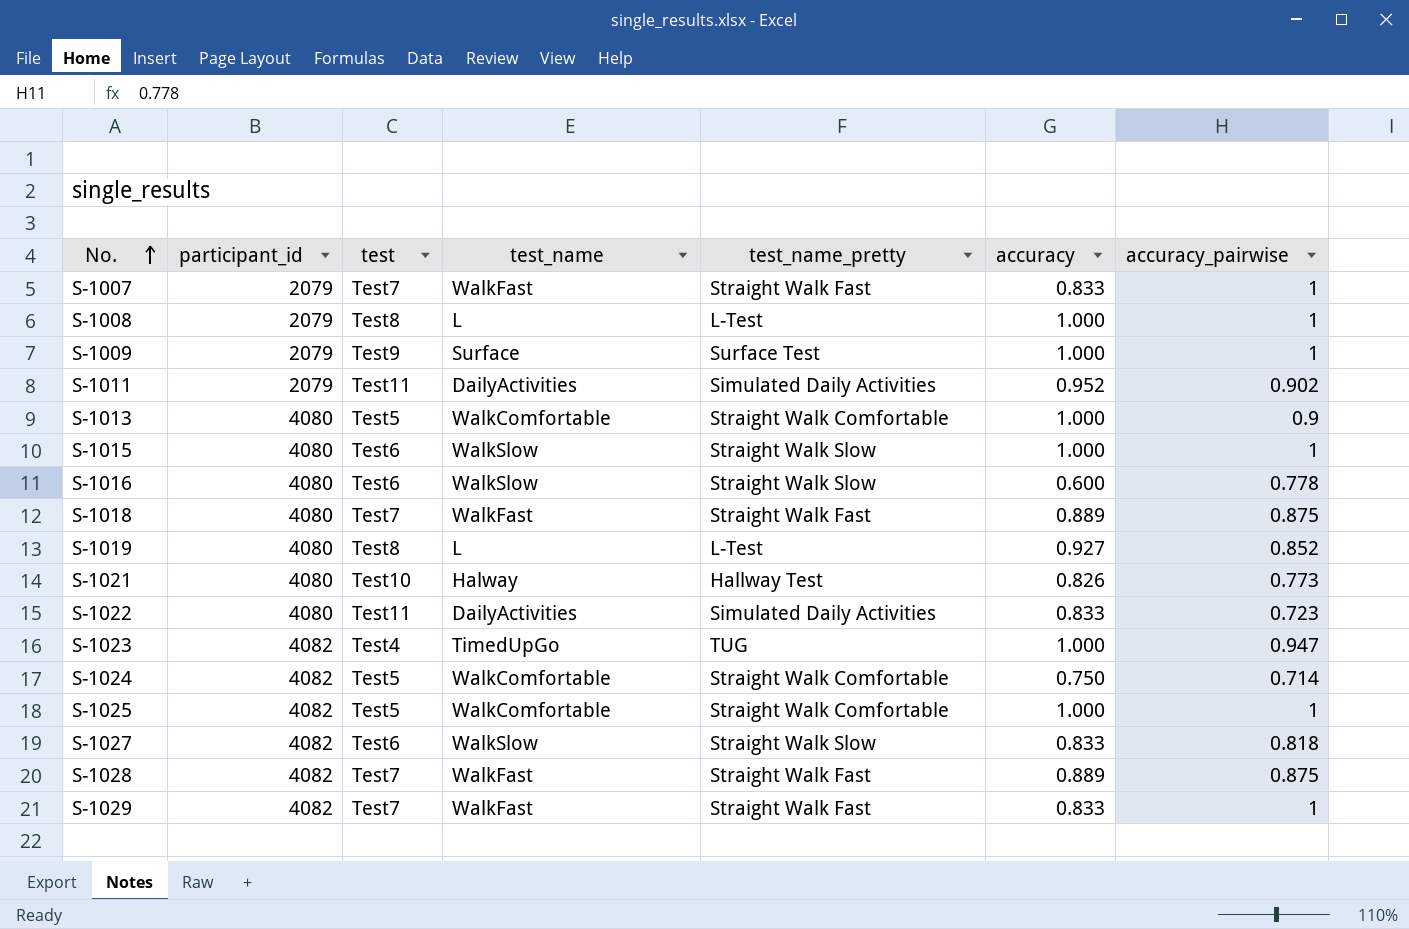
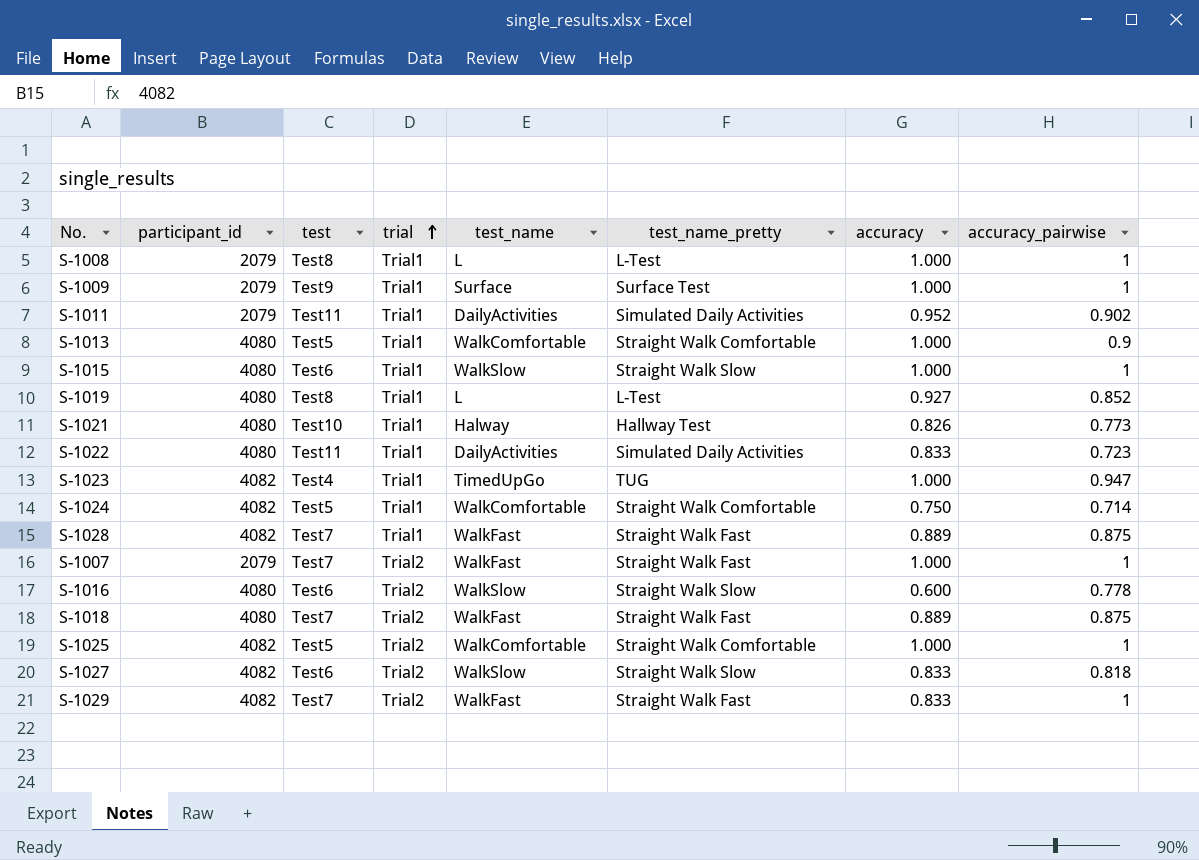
row order: No. ascending -> trial ascending
column trial | position: none -> 4
S-1007 | accuracy: 0.833 -> 1.000

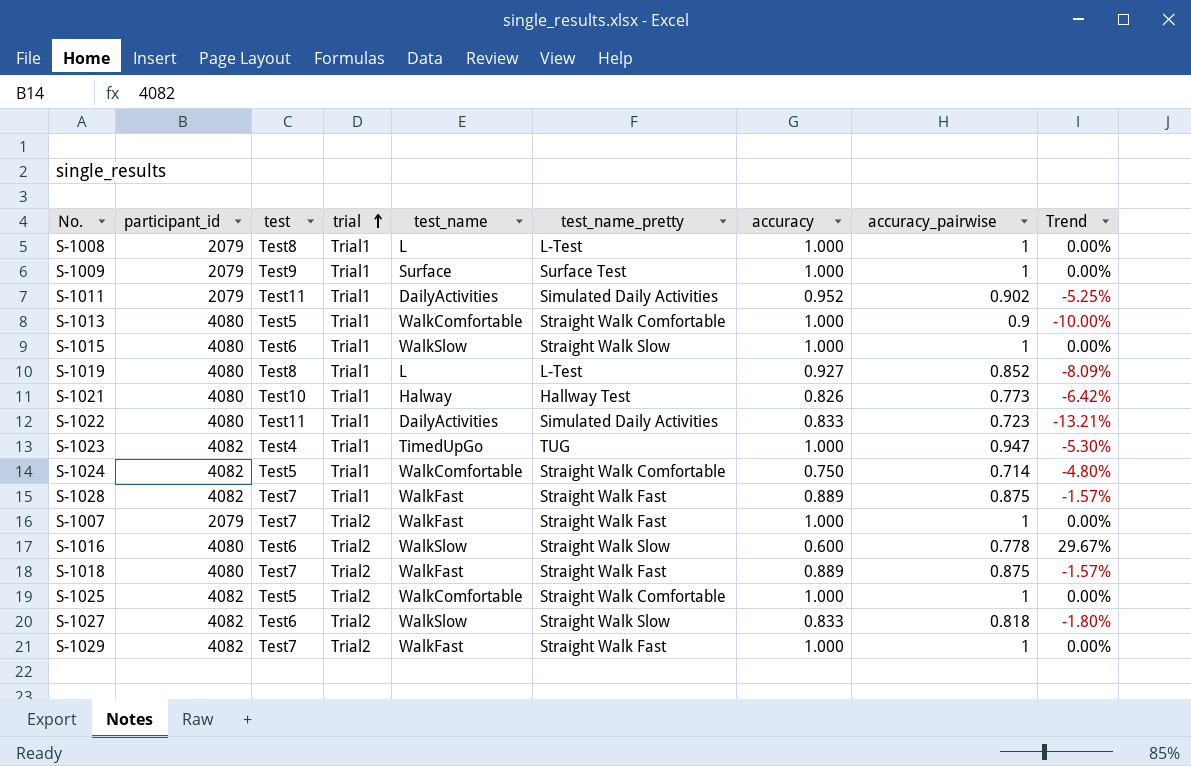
column Trend | formula: none -> ([accuracy_pairwise] - [accuracy]) / [accuracy]
S-1029 | accuracy: 0.833 -> 1.000

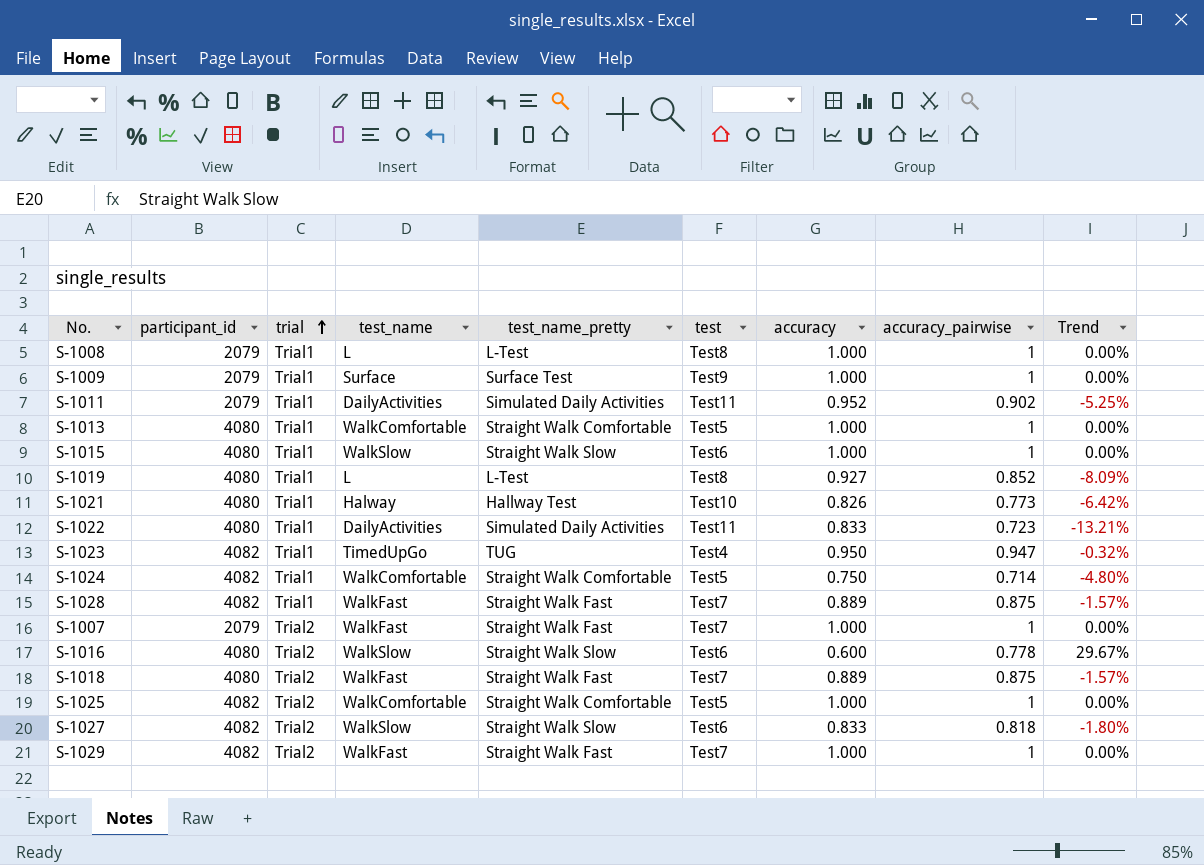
column test | position: 3 -> 6
S-1013 | accuracy_pairwise: 0.9 -> 1
S-1013 | Trend: -10.00% -> 0.00%
S-1023 | accuracy: 1.000 -> 0.950
S-1023 | Trend: -5.30% -> -0.32%

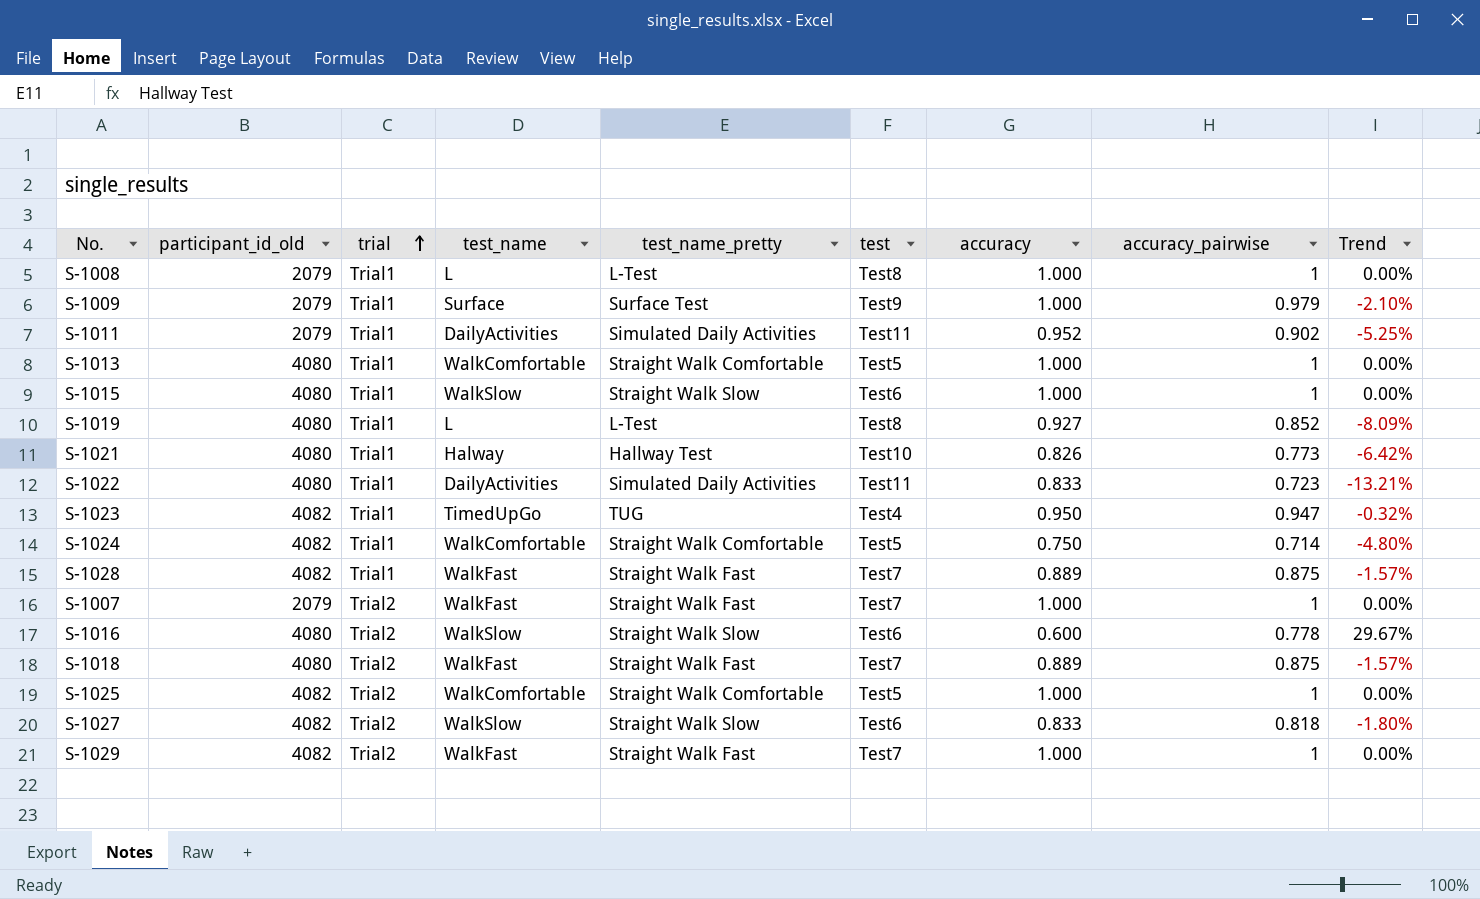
column name: participant_id -> participant_id_old
S-1009 | accuracy_pairwise: 1 -> 0.979
S-1009 | Trend: 0.00% -> -2.10%

